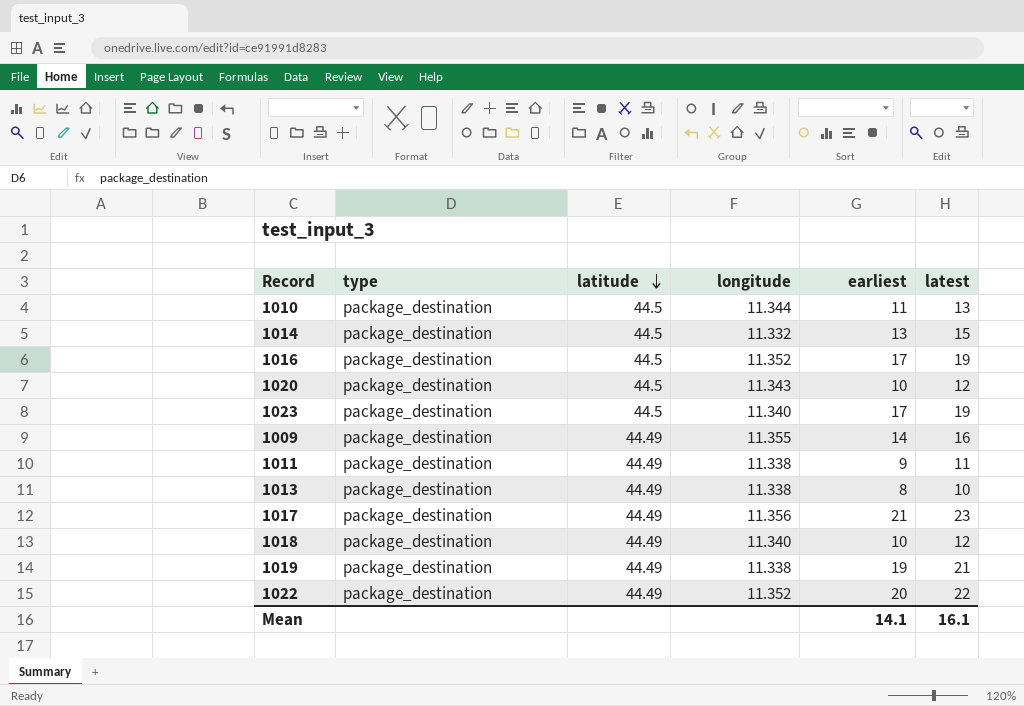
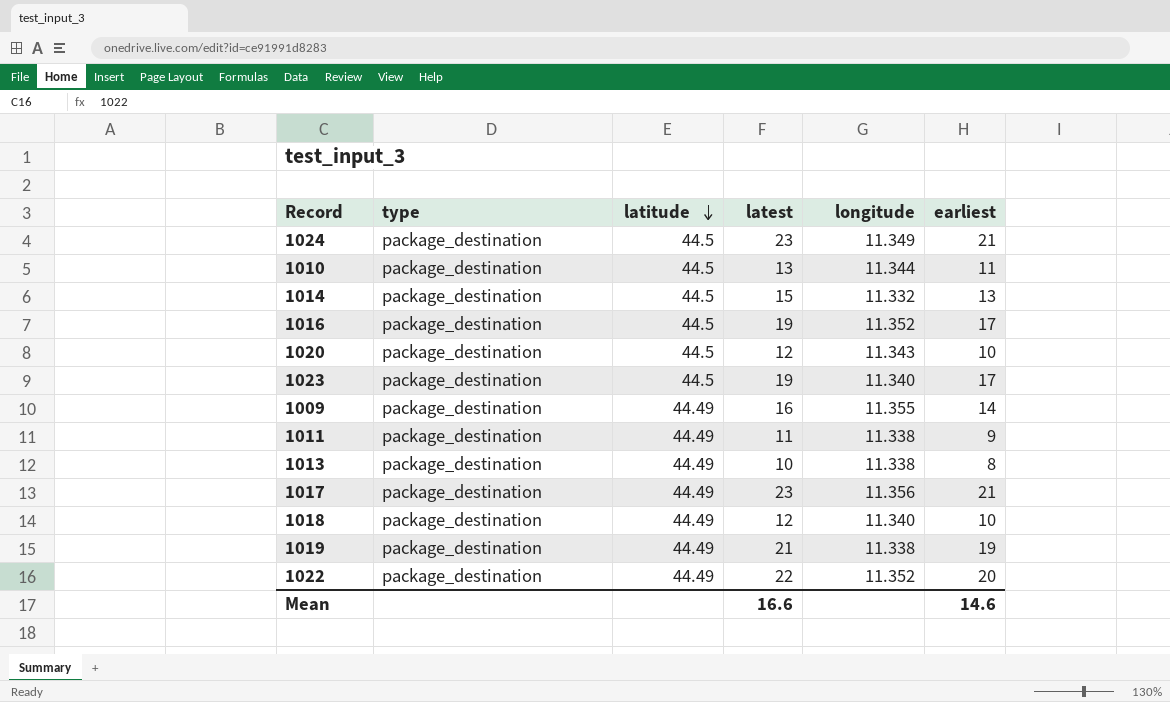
column latest | position: 6 -> 4
row 1024: none -> package_destination | 44.5 | 23 | 11.349 | 21
Mean | latest: 16.1 -> 16.6
Mean | earliest: 14.1 -> 14.6

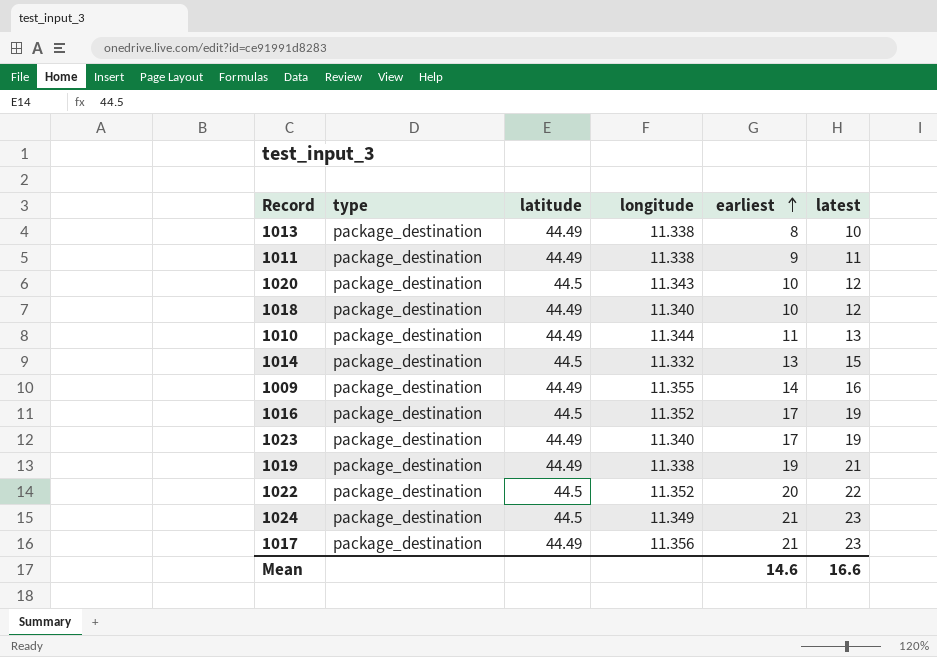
row order: latitude descending -> earliest ascending
column latest | position: 4 -> 6
1010 | latitude: 44.5 -> 44.49
1023 | latitude: 44.5 -> 44.49
1022 | latitude: 44.49 -> 44.5

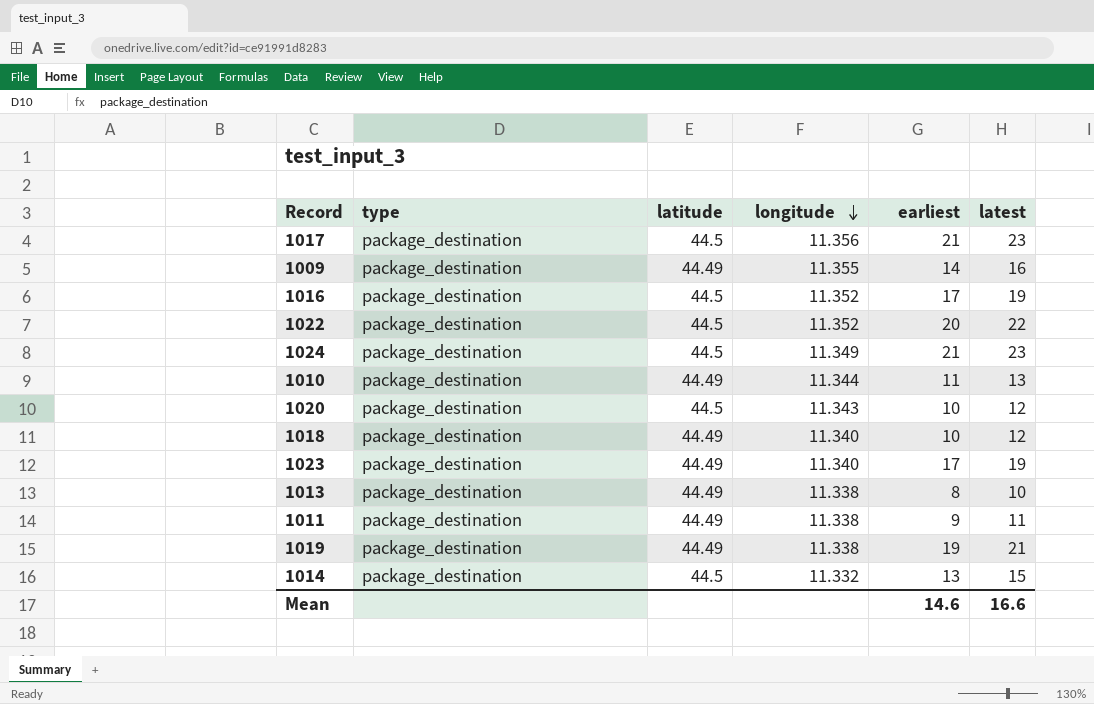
row order: earliest ascending -> longitude descending
1017 | latitude: 44.49 -> 44.5

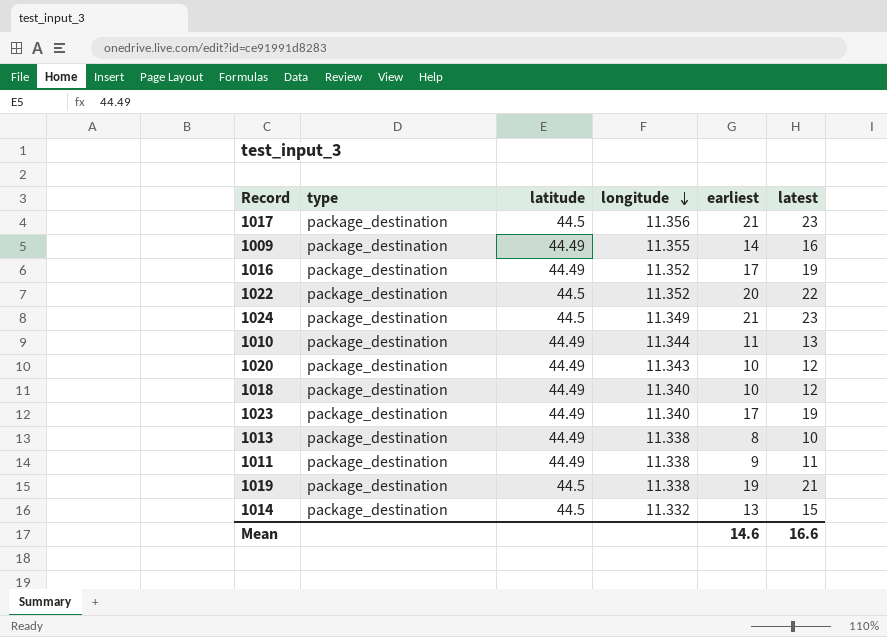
1016 | latitude: 44.5 -> 44.49
1020 | latitude: 44.5 -> 44.49
1019 | latitude: 44.49 -> 44.5

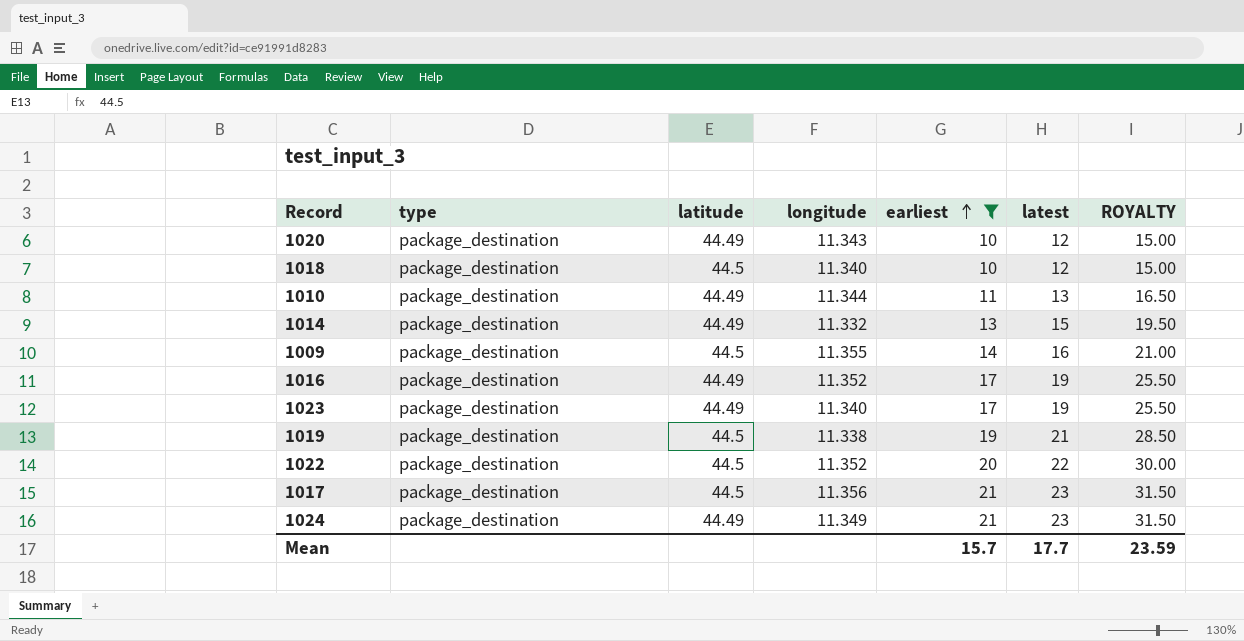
filter: none -> earliest >= 10
row order: longitude descending -> earliest ascending
column ROYALTY | formula: none -> [earliest] * 1.5
1018 | latitude: 44.49 -> 44.5
1014 | latitude: 44.5 -> 44.49
1009 | latitude: 44.49 -> 44.5
1024 | latitude: 44.5 -> 44.49
Mean | earliest: 14.6 -> 15.7
Mean | latest: 16.6 -> 17.7

